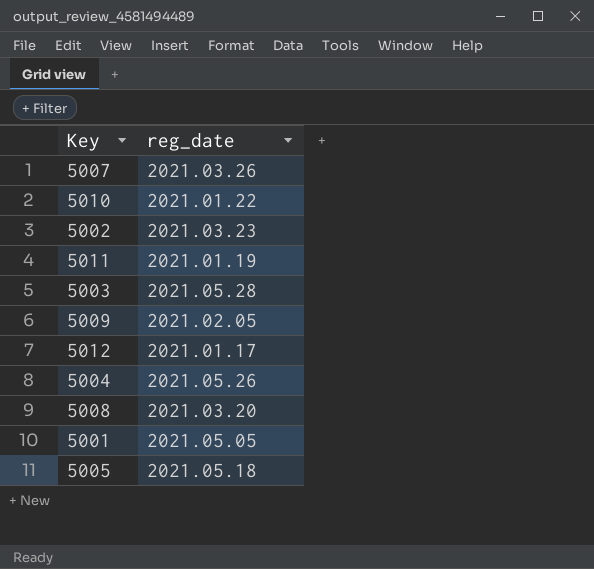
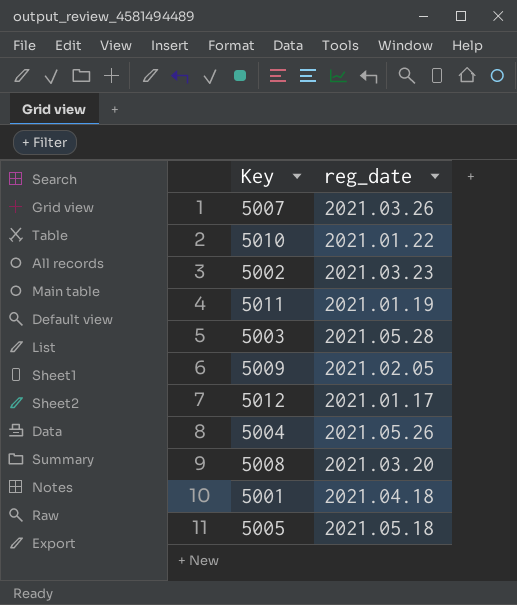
5001 | reg_date: 2021.05.05 -> 2021.04.18

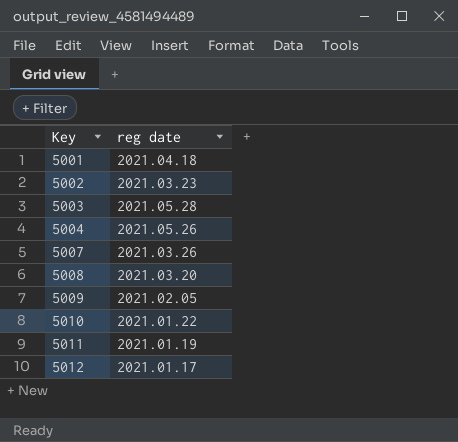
row order: none -> Key ascending
column name: reg_date -> reg date
row 5005: 2021.05.18 -> none

